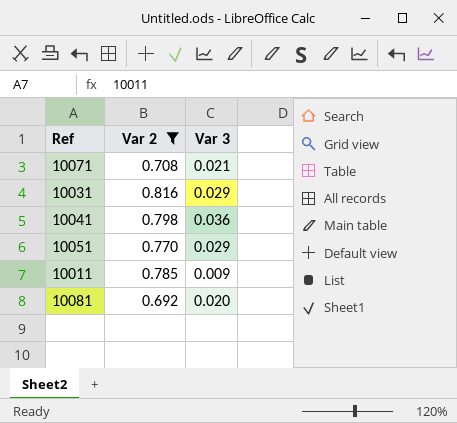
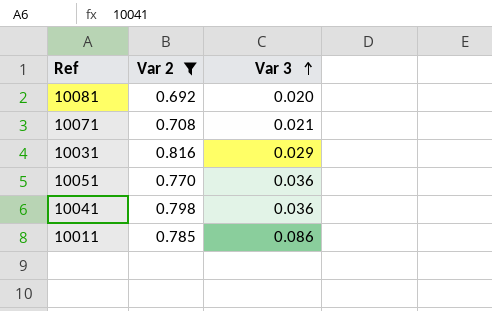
row order: none -> Var 3 ascending
10051 | Var 3: 0.029 -> 0.036
10011 | Var 3: 0.009 -> 0.086

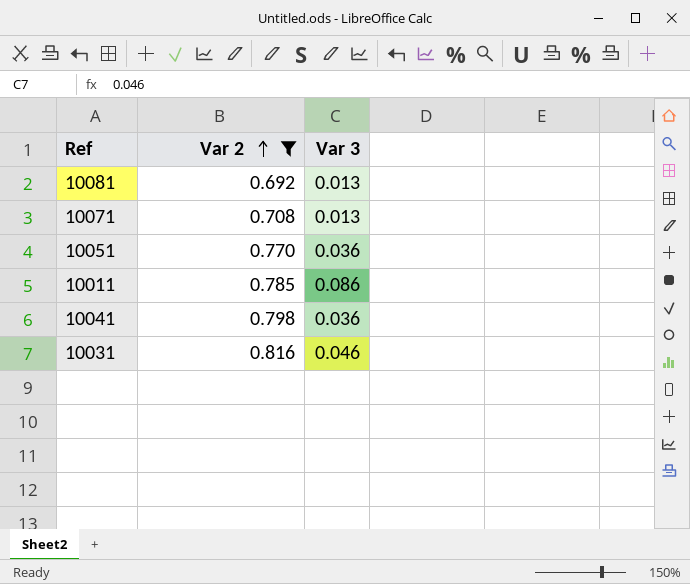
row order: Var 3 ascending -> Var 2 ascending
10081 | Var 3: 0.020 -> 0.013
10071 | Var 3: 0.021 -> 0.013
10031 | Var 3: 0.029 -> 0.046

